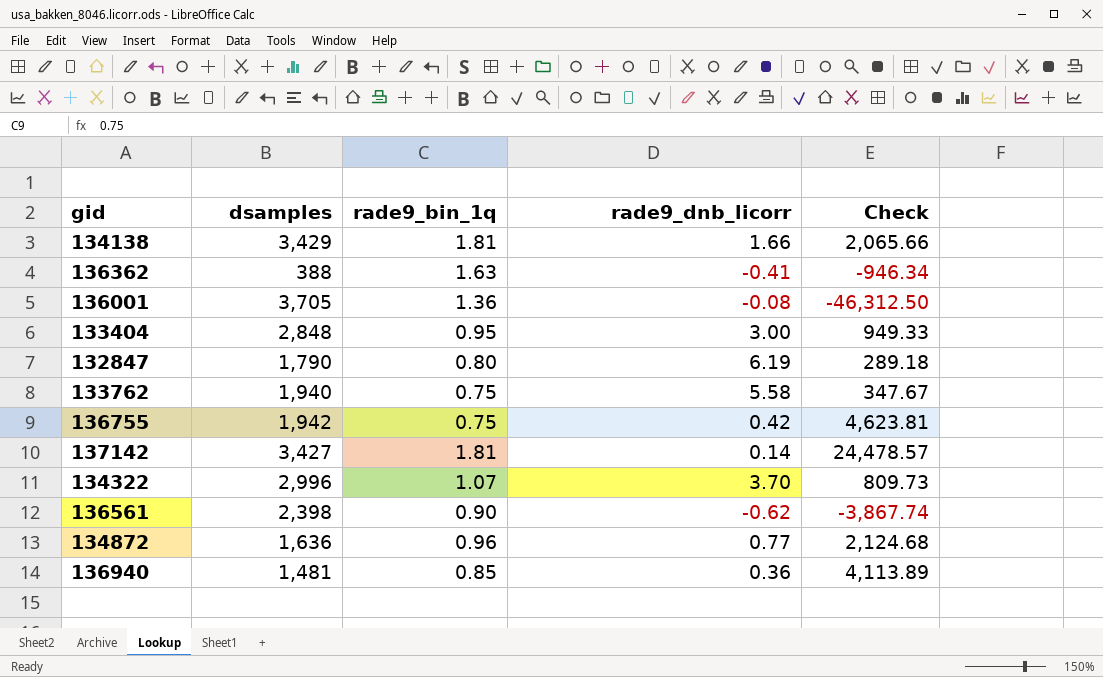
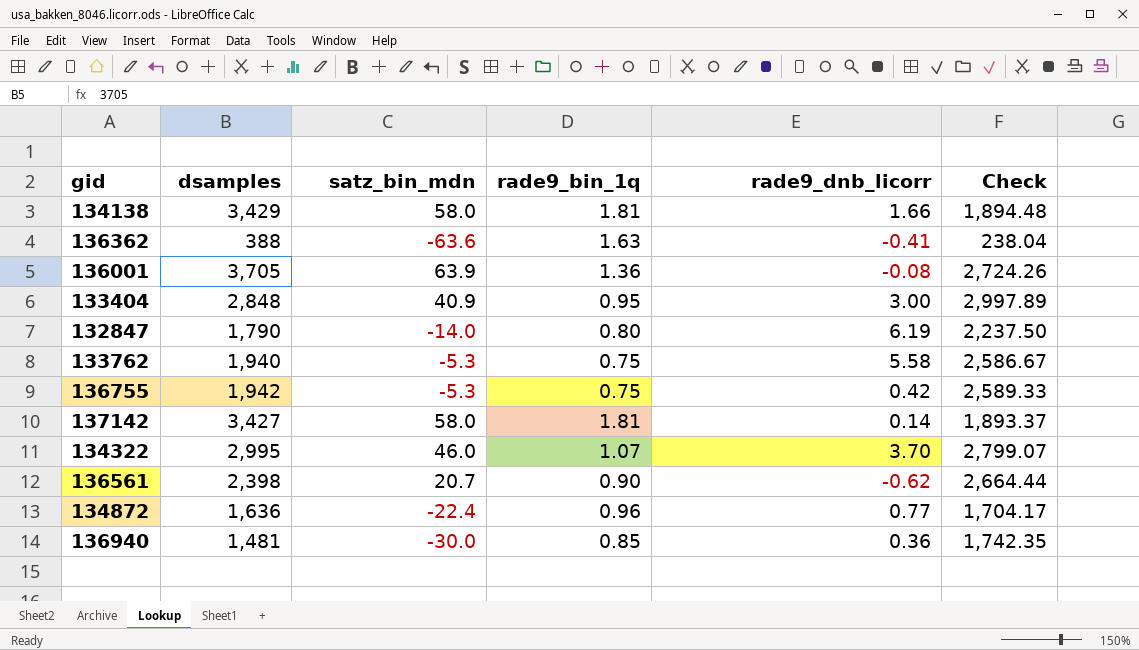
column satz_bin_mdn | position: none -> 3
column Check | formula: [dsamples] / [rade9_dnb_licorr] -> [dsamples] / [rade9_bin_1q]
134322 | dsamples: 2,996 -> 2,995

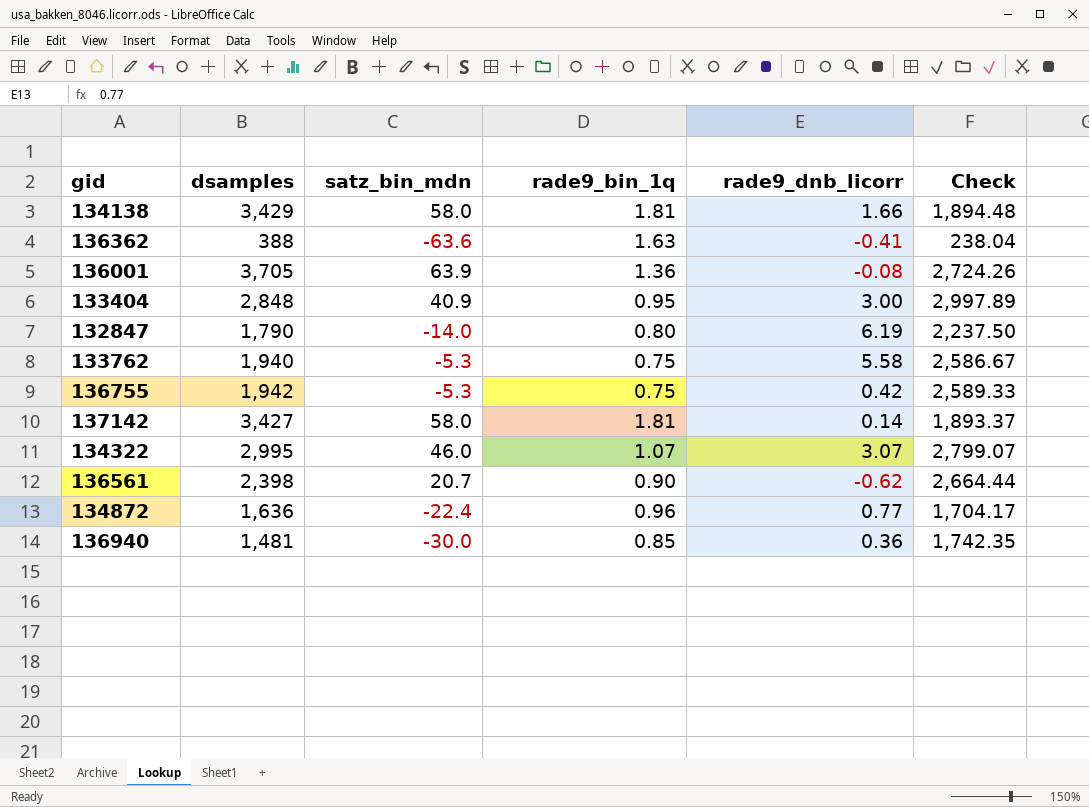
134322 | rade9_dnb_licorr: 3.70 -> 3.07

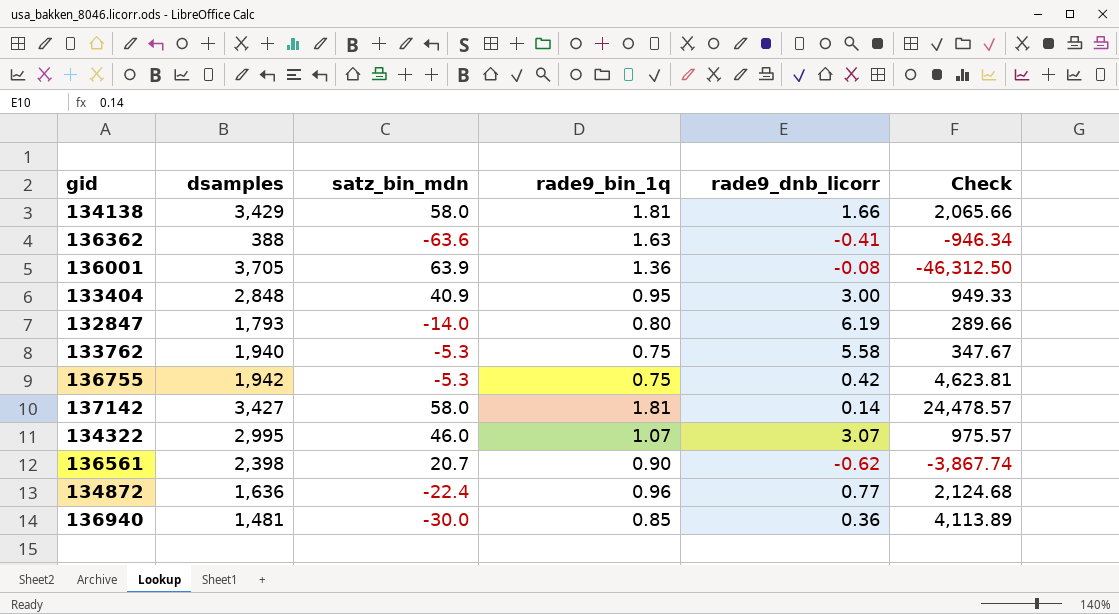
column Check | formula: [dsamples] / [rade9_bin_1q] -> [dsamples] / [rade9_dnb_licorr]
132847 | dsamples: 1,790 -> 1,793

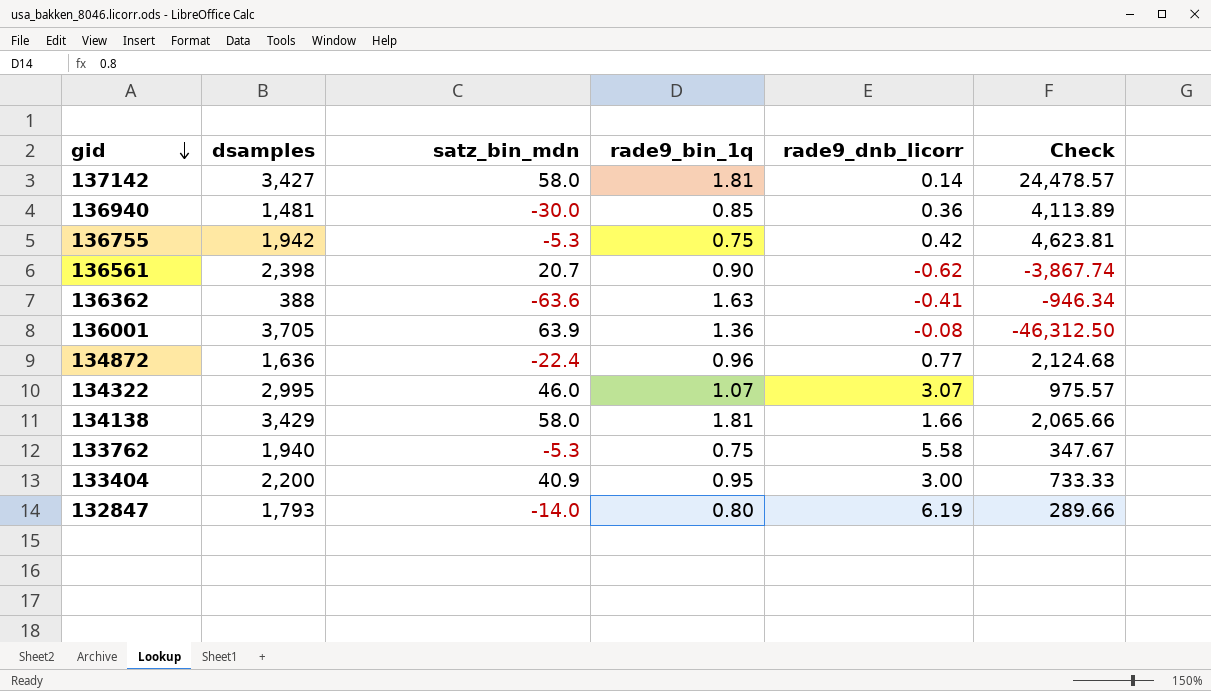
row order: none -> gid descending
133404 | dsamples: 2,848 -> 2,200
133404 | Check: 949.33 -> 733.33

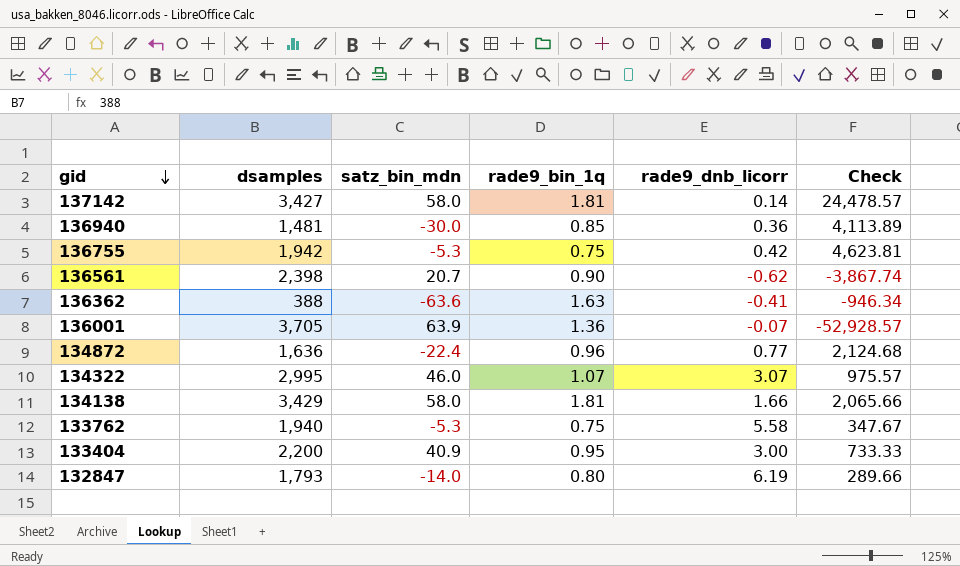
136001 | rade9_dnb_licorr: -0.08 -> -0.07
136001 | Check: -46,312.50 -> -52,928.57

